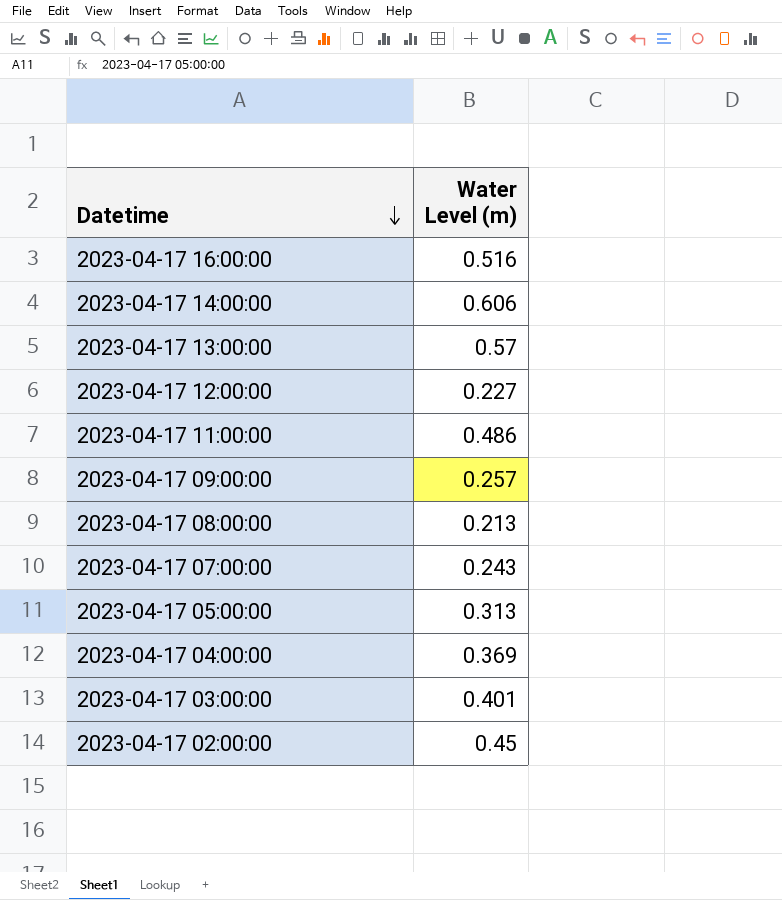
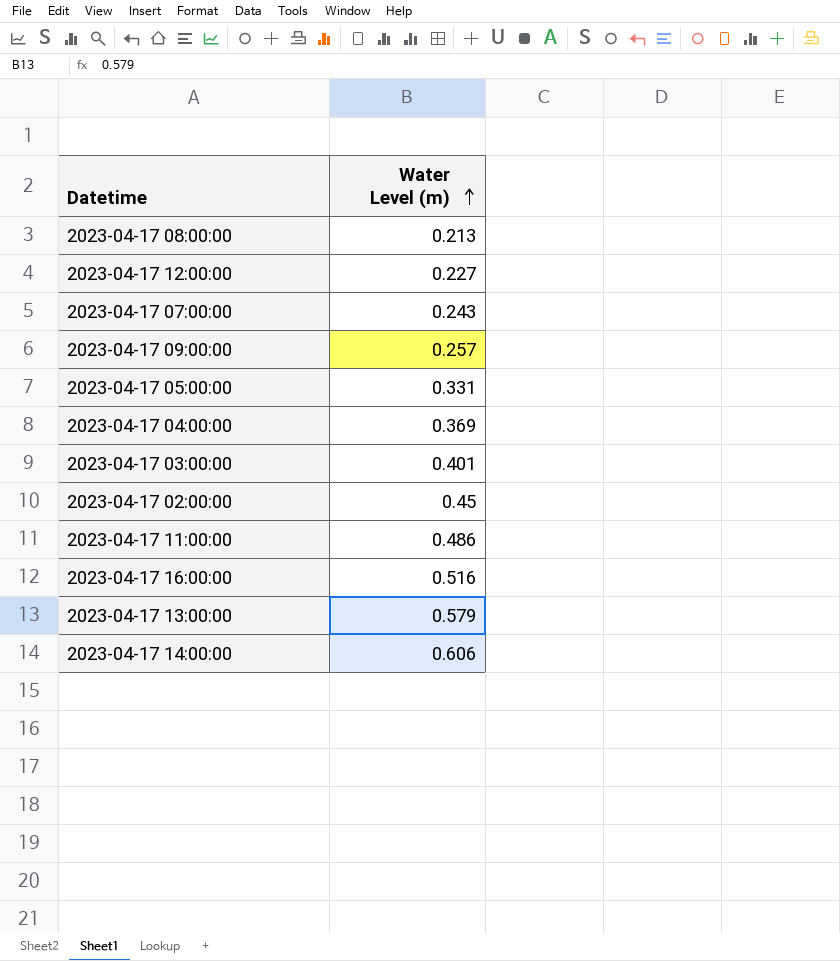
row order: Datetime descending -> Water Level (m) ascending
2023-04-17 05:00:00 | Water Level (m): 0.313 -> 0.331
2023-04-17 13:00:00 | Water Level (m): 0.57 -> 0.579

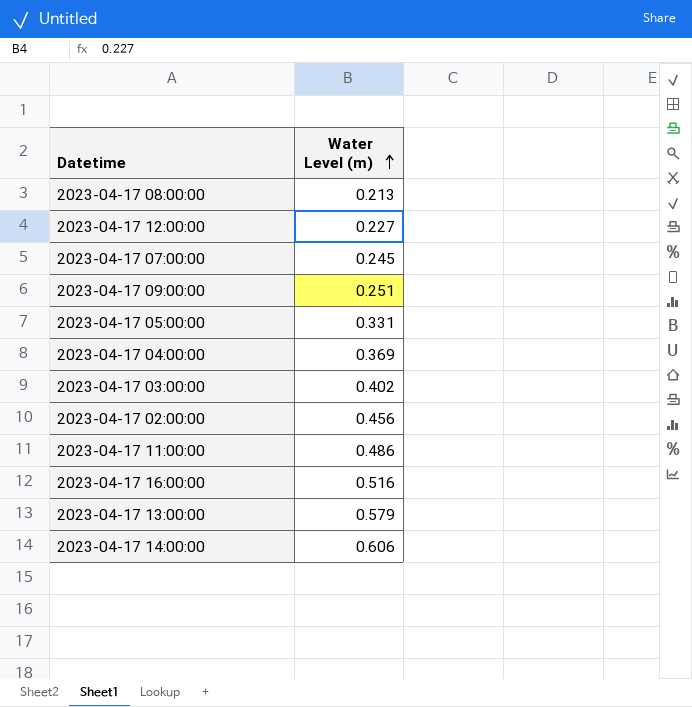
2023-04-17 07:00:00 | Water Level (m): 0.243 -> 0.245
2023-04-17 09:00:00 | Water Level (m): 0.257 -> 0.251
2023-04-17 03:00:00 | Water Level (m): 0.401 -> 0.402
2023-04-17 02:00:00 | Water Level (m): 0.45 -> 0.456

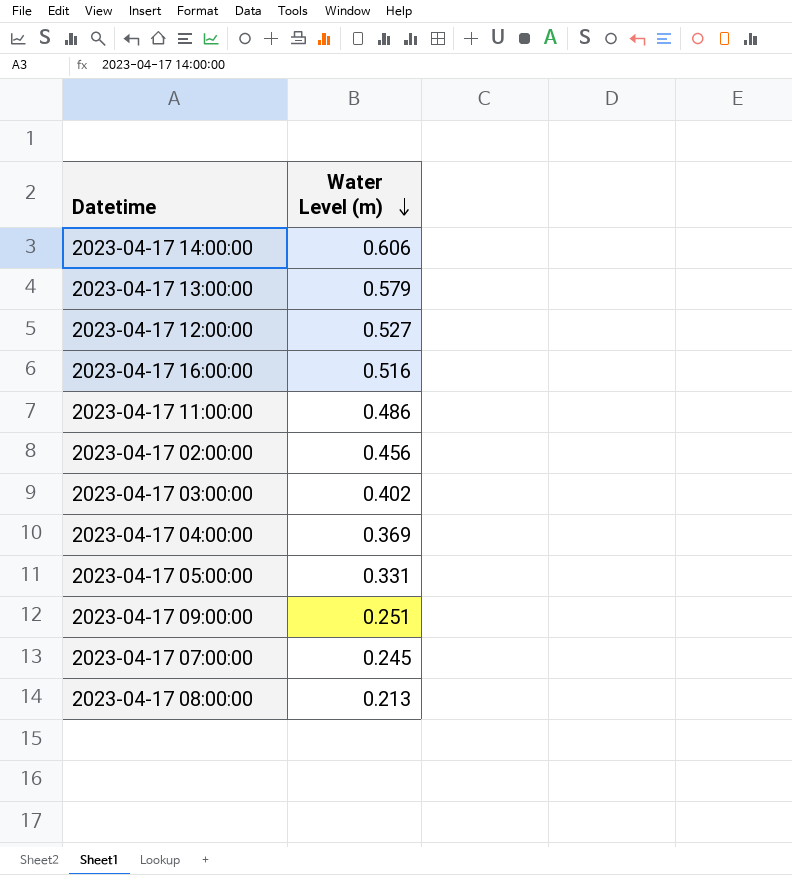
row order: Water Level (m) ascending -> Water Level (m) descending
2023-04-17 12:00:00 | Water Level (m): 0.227 -> 0.527

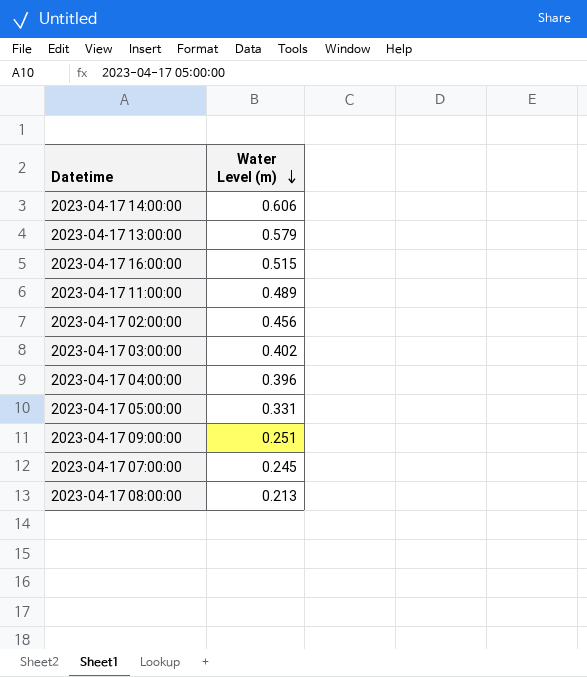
row 2023-04-17 12:00:00: 0.527 -> none
2023-04-17 16:00:00 | Water Level (m): 0.516 -> 0.515
2023-04-17 11:00:00 | Water Level (m): 0.486 -> 0.489
2023-04-17 04:00:00 | Water Level (m): 0.369 -> 0.396

